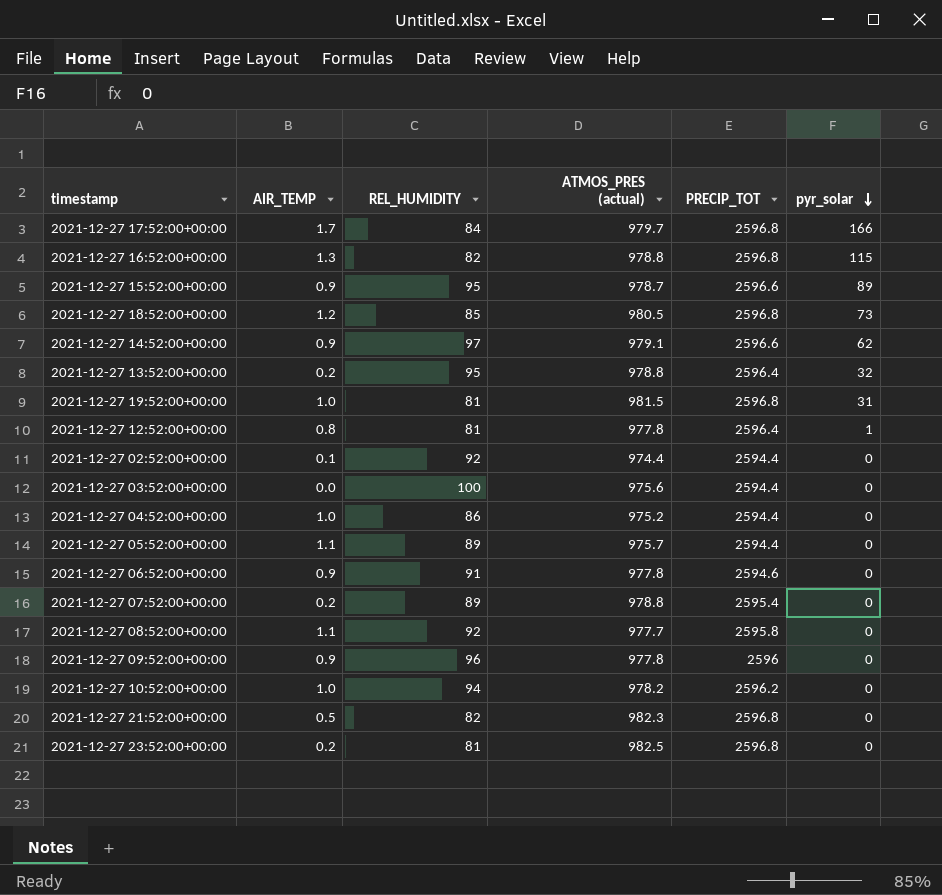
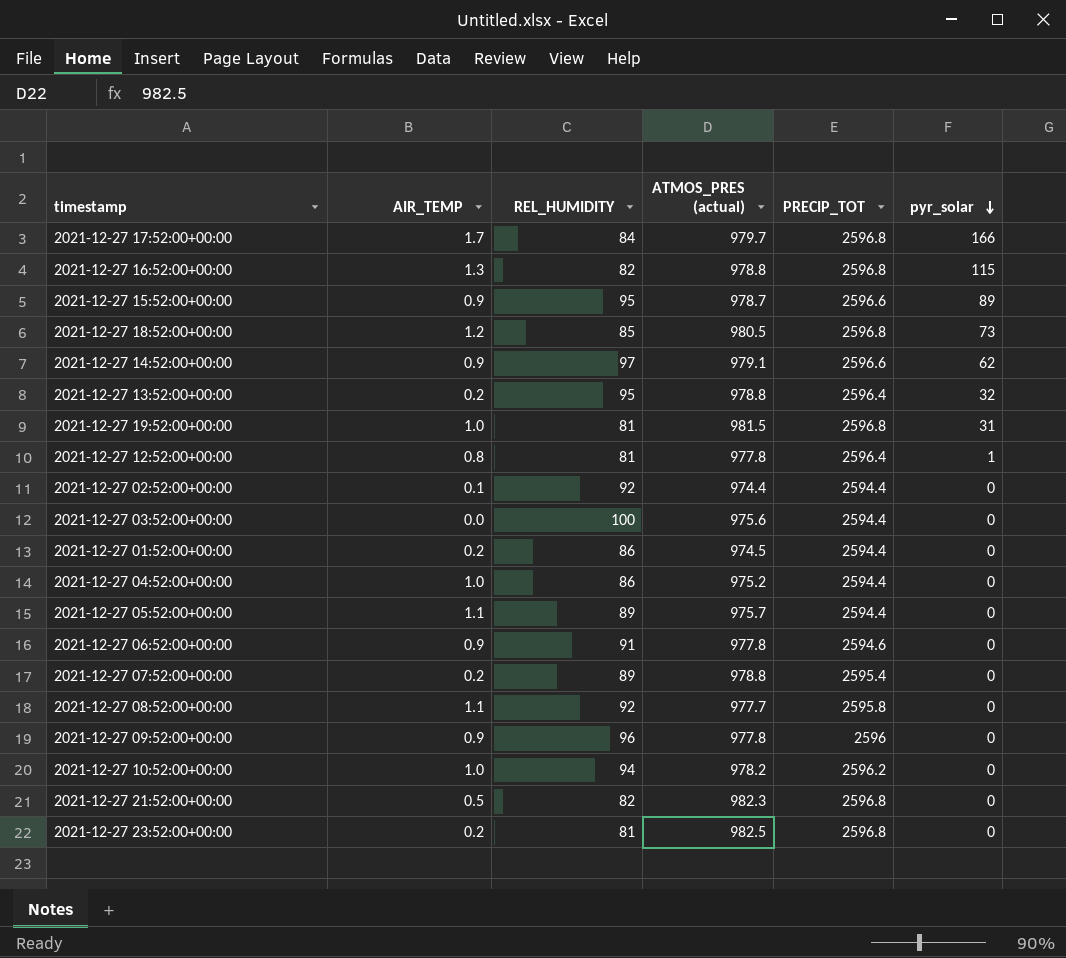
row 2021-12-27 01:52:00+00:00: none -> 0.2 | 86 | 974.5 | 2594.4 | 0

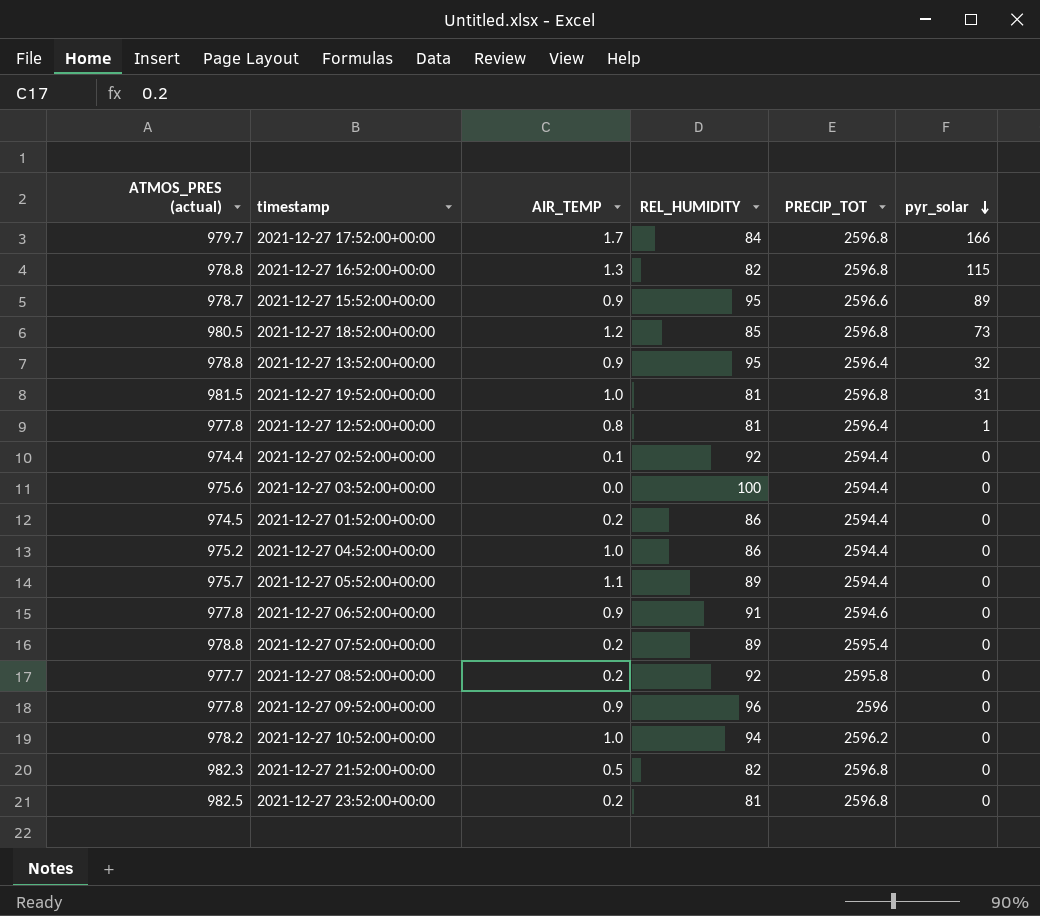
column ATMOS_PRES (actual) | position: 4 -> 1
row 2021-12-27 14:52:00+00:00: 0.9 | 97 | 979.1 | 2596.6 | 62 -> none
2021-12-27 13:52:00+00:00 | AIR_TEMP: 0.2 -> 0.9
2021-12-27 08:52:00+00:00 | AIR_TEMP: 1.1 -> 0.2

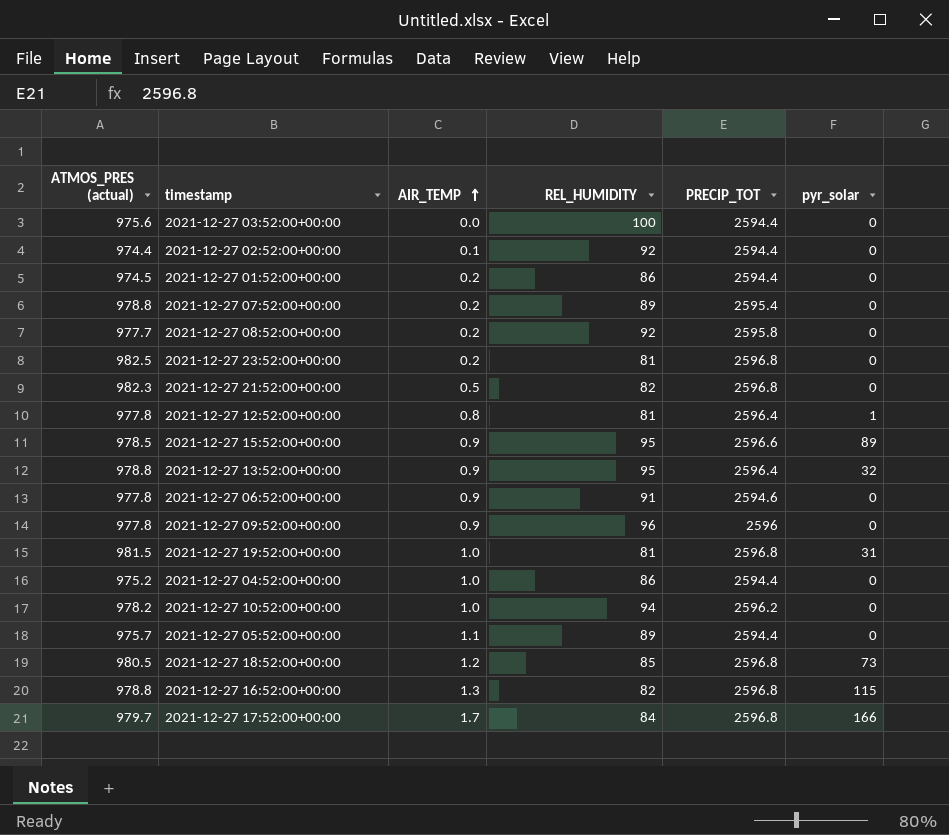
row order: pyr_solar descending -> AIR_TEMP ascending
2021-12-27 15:52:00+00:00 | ATMOS_PRES (actual): 978.7 -> 978.5

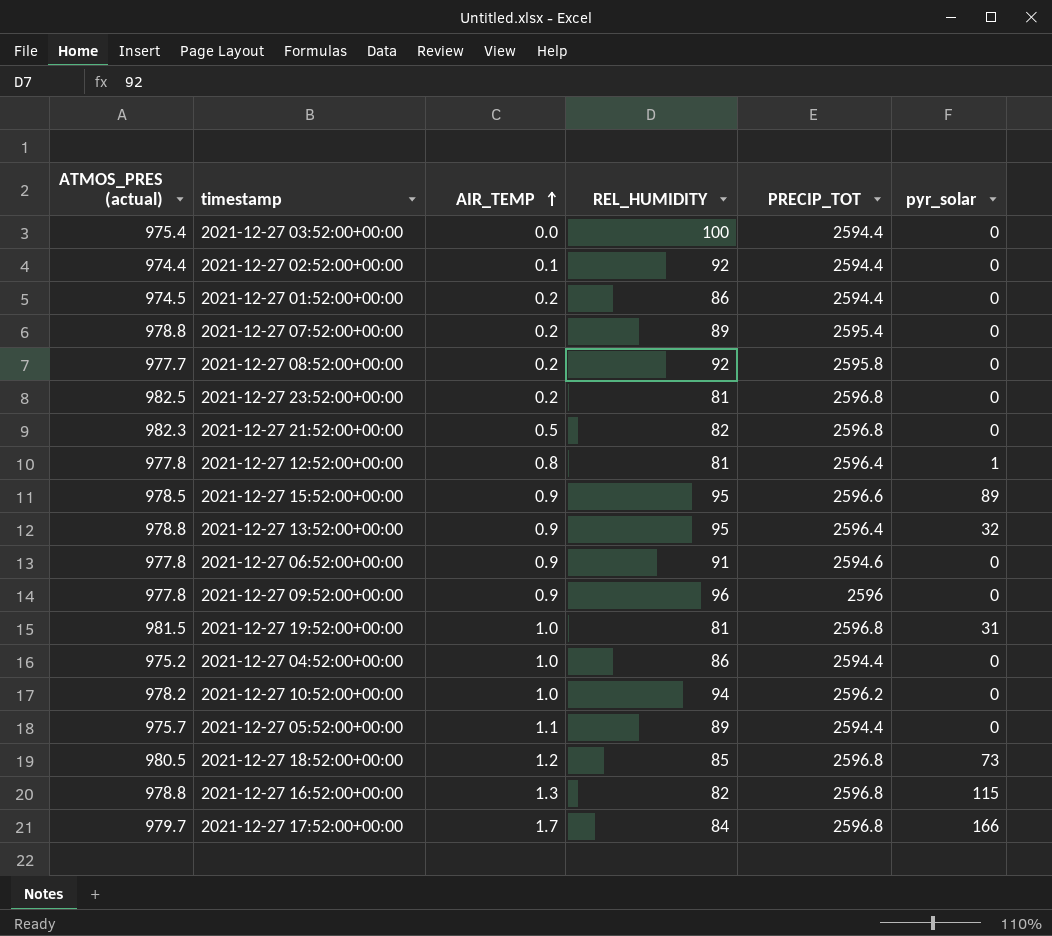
2021-12-27 03:52:00+00:00 | ATMOS_PRES (actual): 975.6 -> 975.4

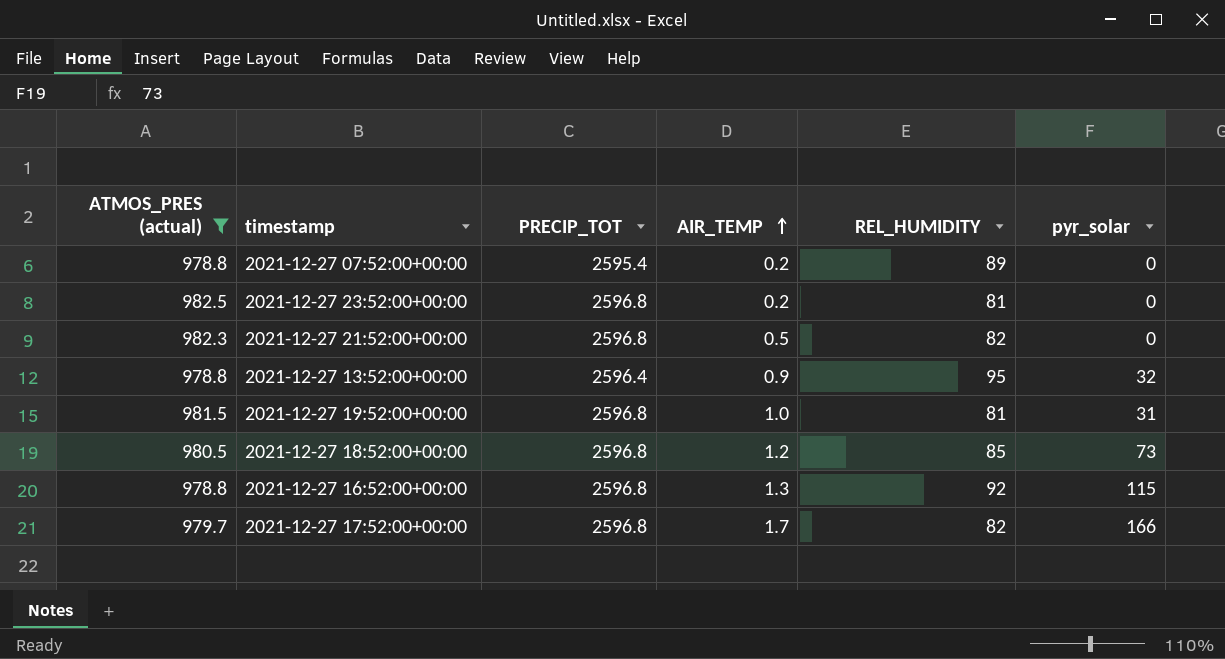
filter: none -> ATMOS_PRES (actual) >= 978.8
column PRECIP_TOT | position: 5 -> 3
2021-12-27 16:52:00+00:00 | REL_HUMIDITY: 82 -> 92
2021-12-27 17:52:00+00:00 | REL_HUMIDITY: 84 -> 82

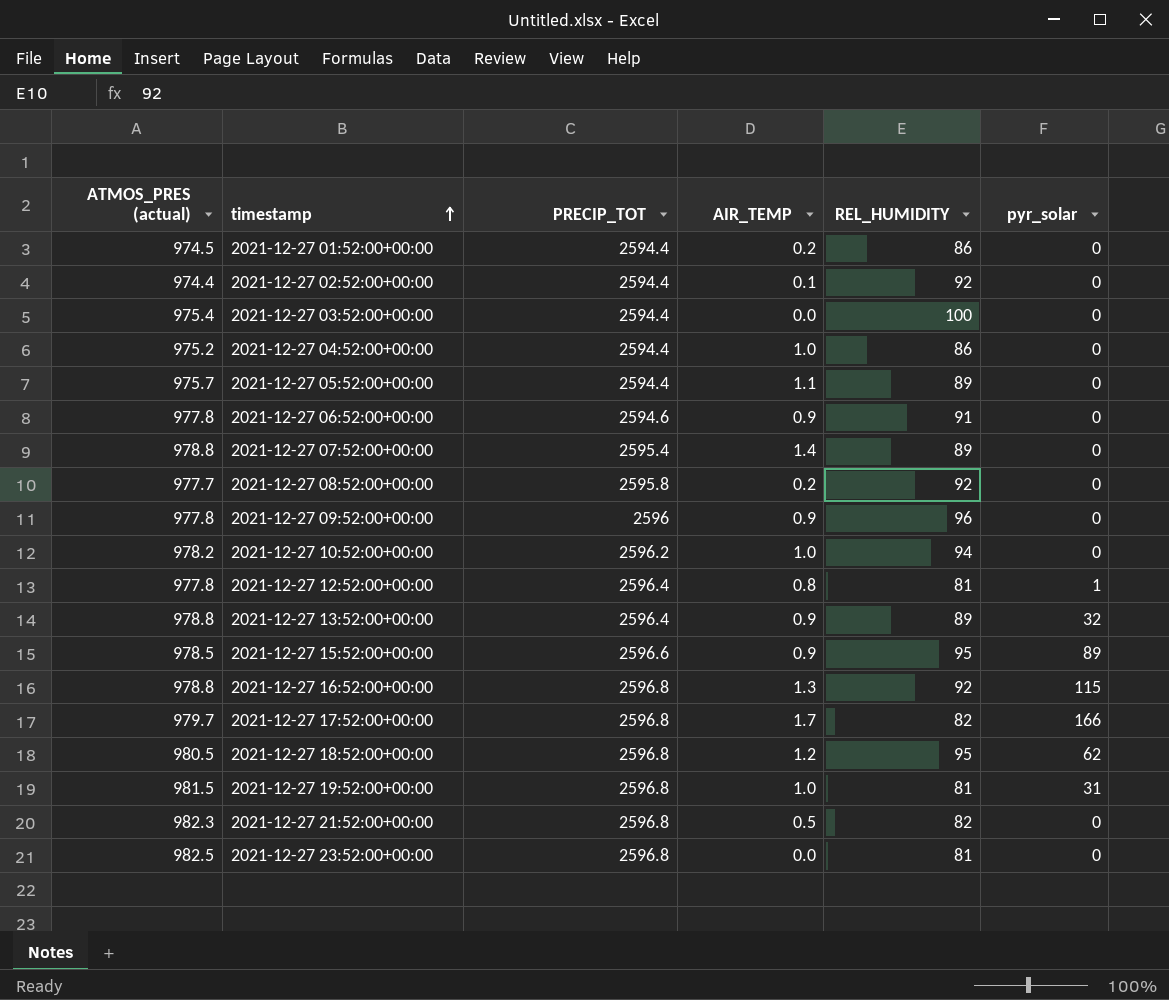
filter: ATMOS_PRES (actual) >= 978.8 -> none
row order: AIR_TEMP ascending -> timestamp ascending
2021-12-27 07:52:00+00:00 | AIR_TEMP: 0.2 -> 1.4
2021-12-27 13:52:00+00:00 | REL_HUMIDITY: 95 -> 89
2021-12-27 18:52:00+00:00 | REL_HUMIDITY: 85 -> 95
2021-12-27 18:52:00+00:00 | pyr_solar: 73 -> 62
2021-12-27 23:52:00+00:00 | AIR_TEMP: 0.2 -> 0.0

